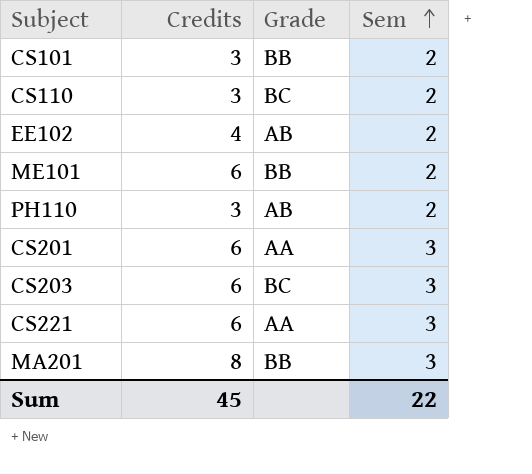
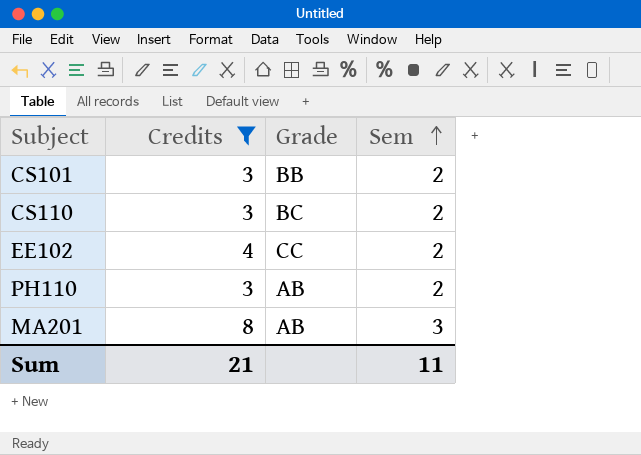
filter: none -> Credits != 6
EE102 | Grade: AB -> CC
MA201 | Grade: BB -> AB
Sum | Credits: 45 -> 21
Sum | Sem: 22 -> 11

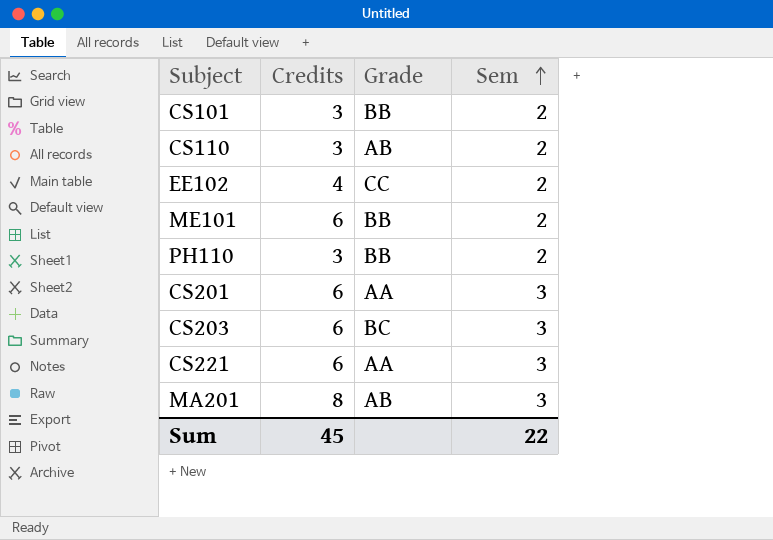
filter: Credits != 6 -> none
CS110 | Grade: BC -> AB
PH110 | Grade: AB -> BB
Sum | Credits: 21 -> 45
Sum | Sem: 11 -> 22

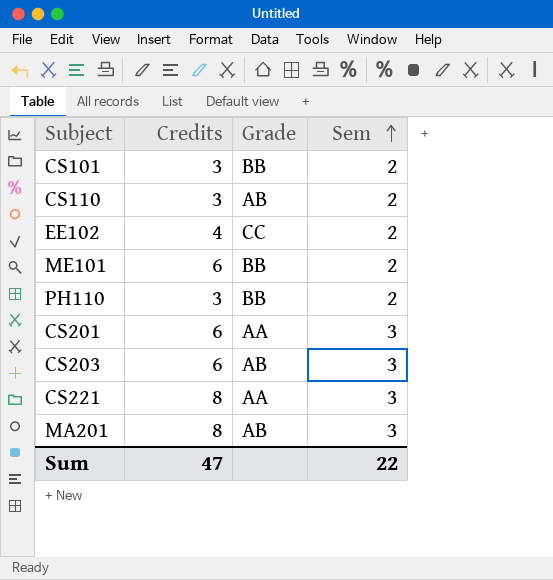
CS203 | Grade: BC -> AB
CS221 | Credits: 6 -> 8
Sum | Credits: 45 -> 47

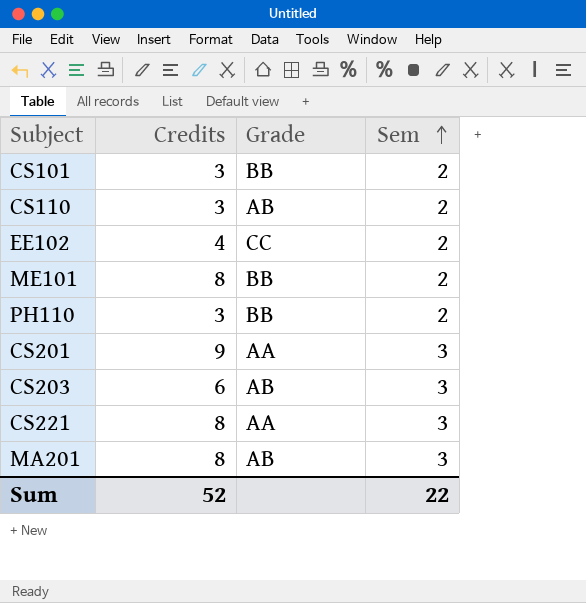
ME101 | Credits: 6 -> 8
CS201 | Credits: 6 -> 9
Sum | Credits: 47 -> 52

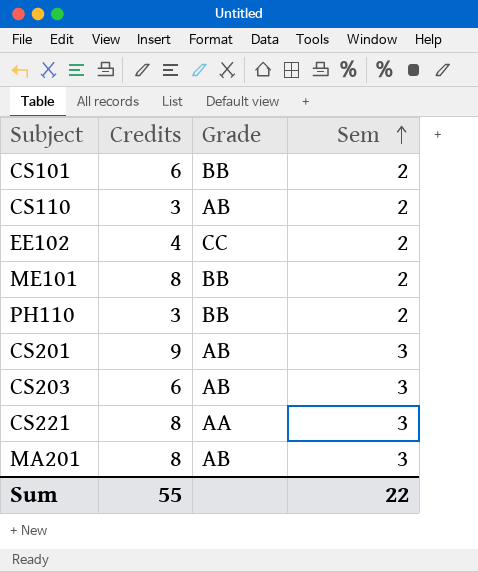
CS101 | Credits: 3 -> 6
CS201 | Grade: AA -> AB
Sum | Credits: 52 -> 55

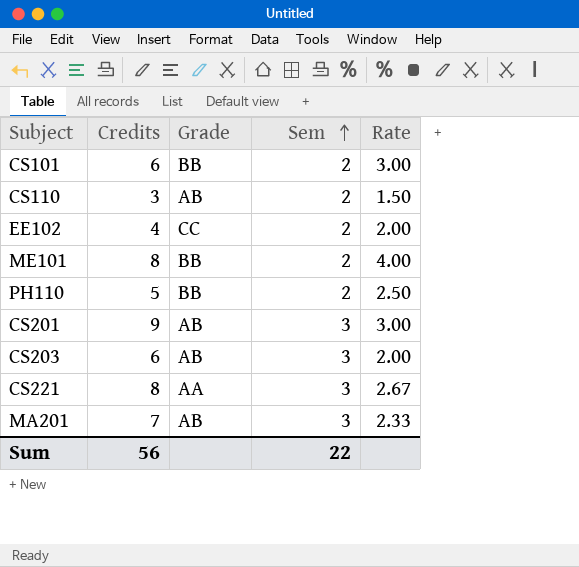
column Rate | formula: none -> [Credits] / [Sem]
PH110 | Credits: 3 -> 5
MA201 | Credits: 8 -> 7
Sum | Credits: 55 -> 56

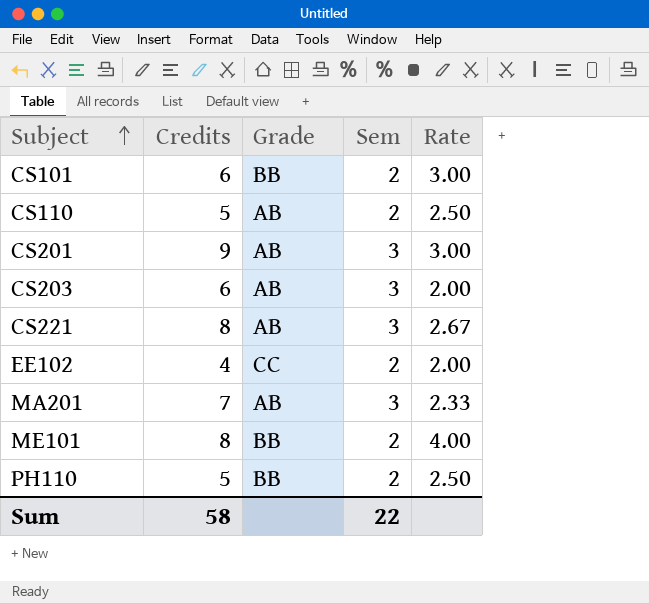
row order: Sem ascending -> Subject ascending
CS110 | Credits: 3 -> 5
CS110 | Rate: 1.50 -> 2.50
CS221 | Grade: AA -> AB
Sum | Credits: 56 -> 58

